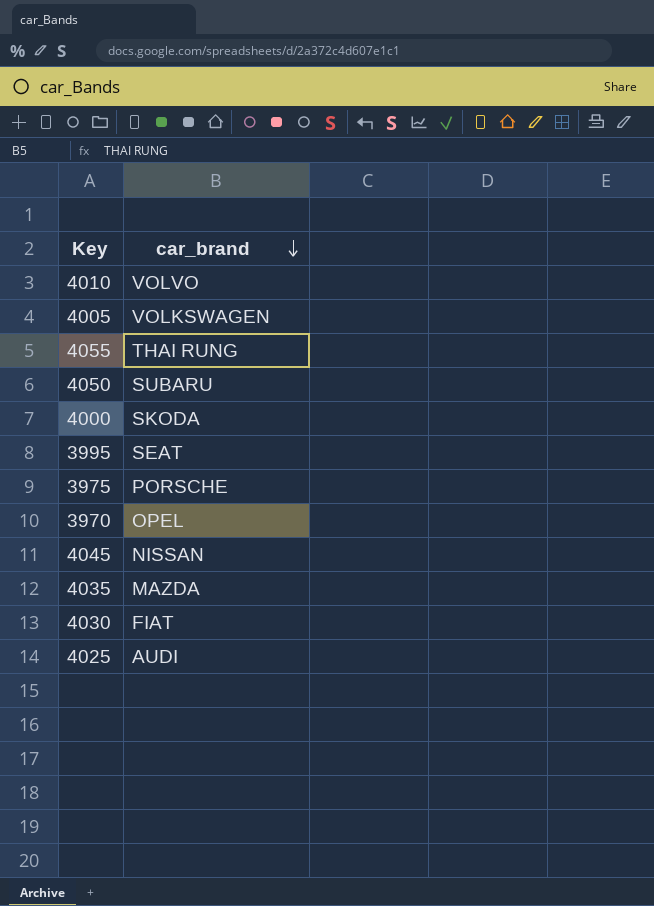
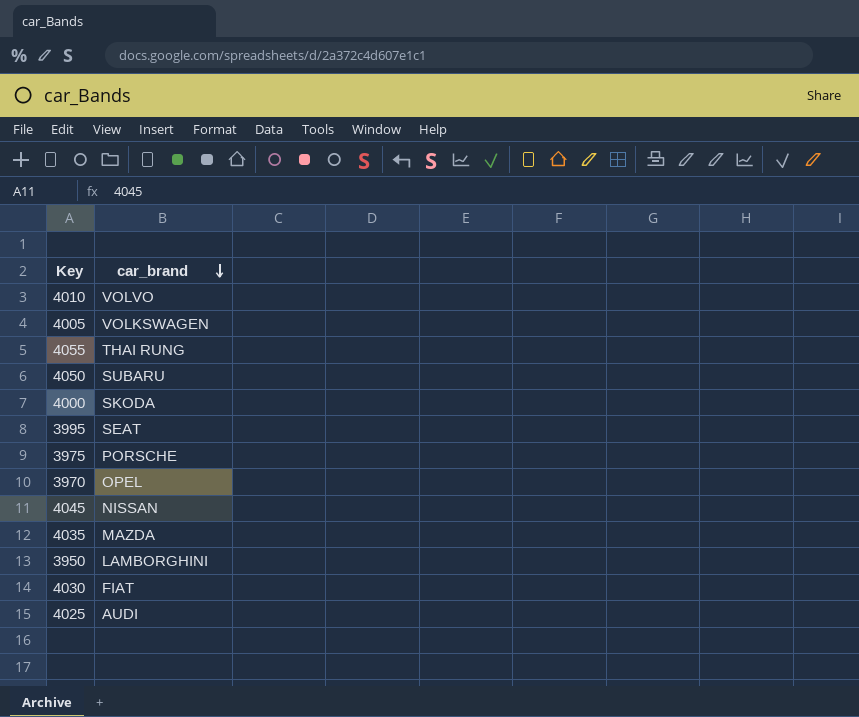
row 3950: none -> LAMBORGHINI

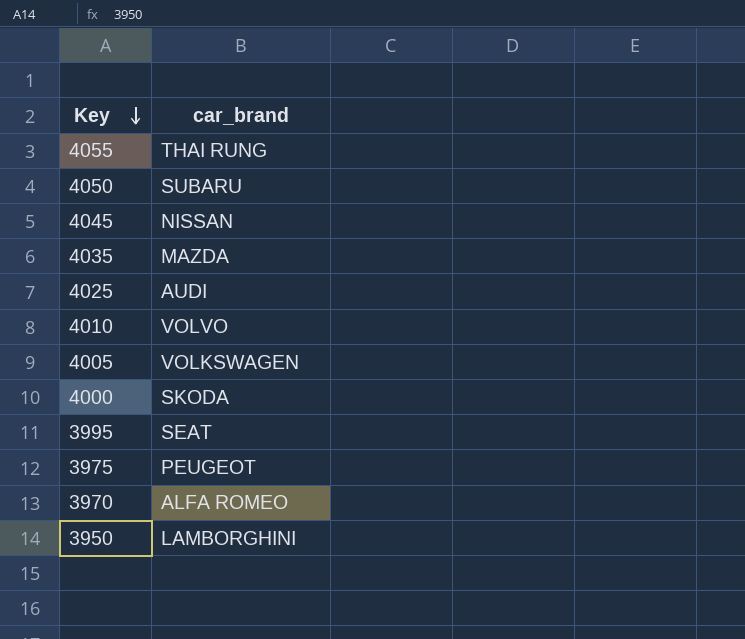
row order: car_brand descending -> Key descending
row 4030: FIAT -> none
3975 | car_brand: PORSCHE -> PEUGEOT
3970 | car_brand: OPEL -> ALFA ROMEO

